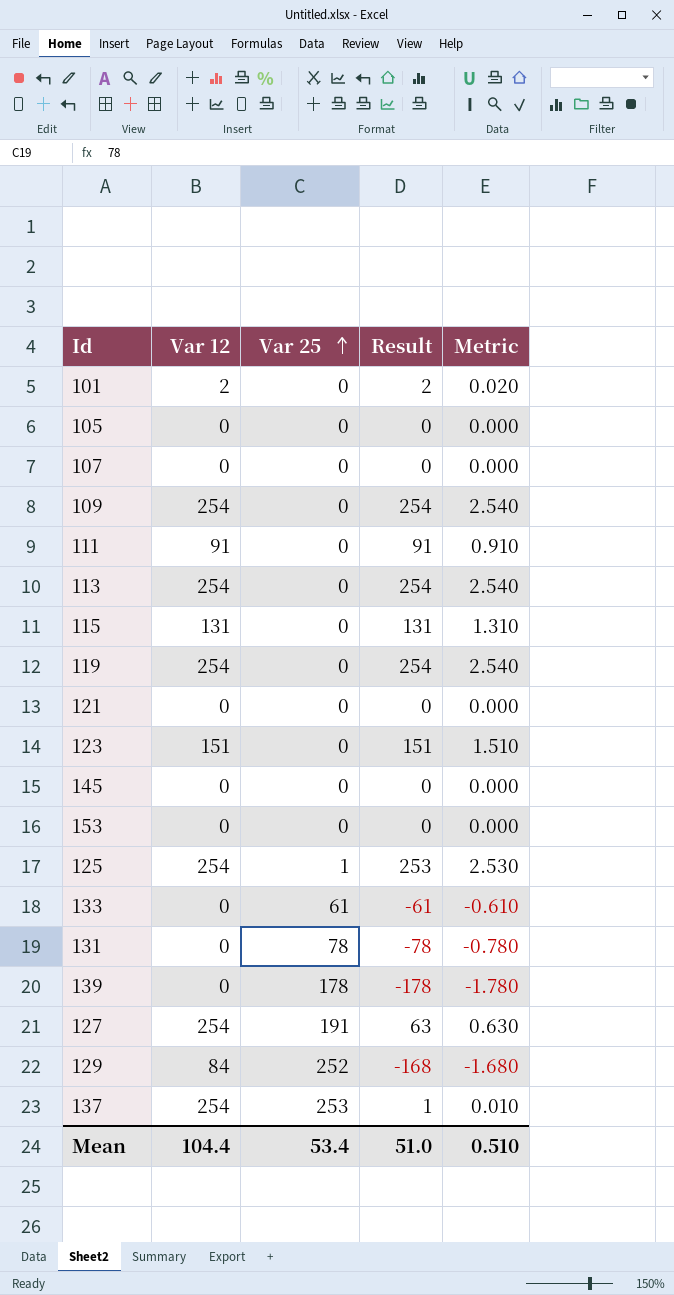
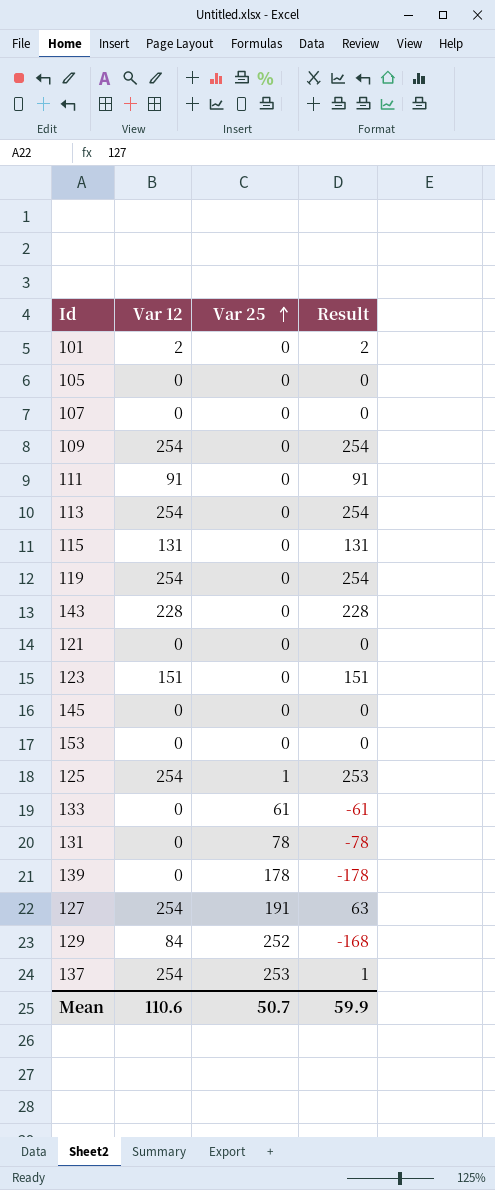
column Metric | formula: [Result] * 0.01 -> none
row 143: none -> 228 | 0 | 228
Mean | Var 12: 104.4 -> 110.6
Mean | Var 25: 53.4 -> 50.7
Mean | Result: 51.0 -> 59.9

